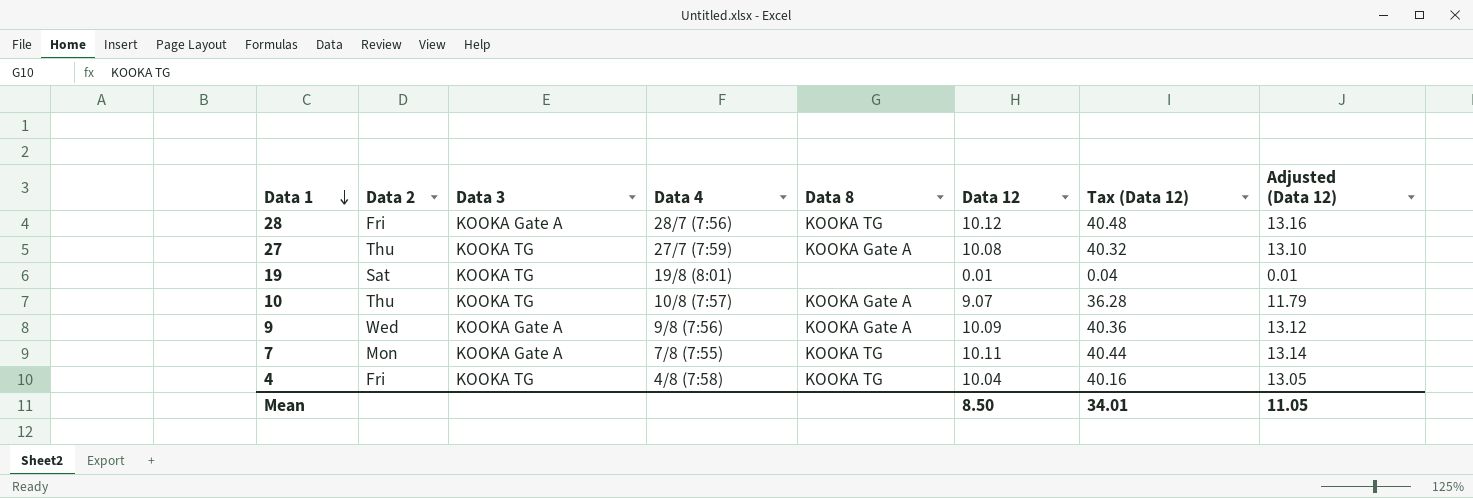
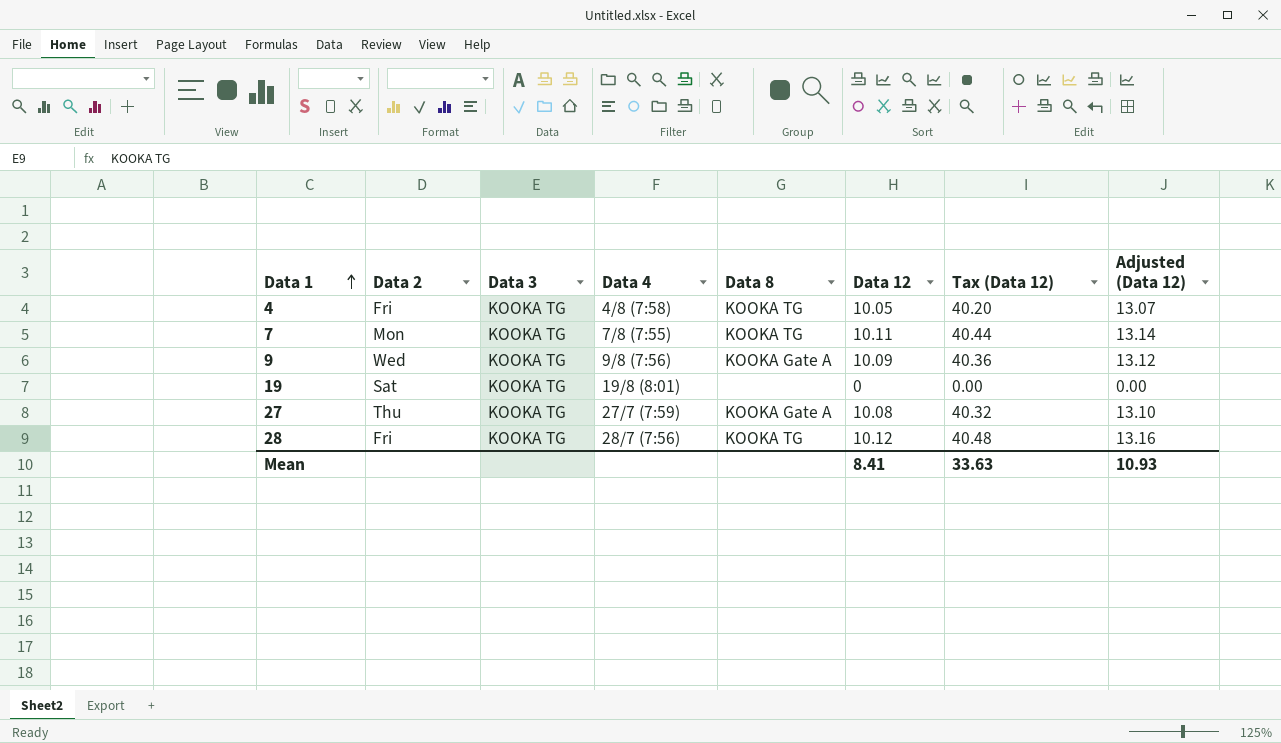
row order: Data 1 descending -> Data 1 ascending
row 10: Thu | KOOKA TG | 10/8 (7:57) | KOOKA Gate A | 9.07 | 36.28 | 11.79 -> none
4 | Data 12: 10.04 -> 10.05
4 | Tax (Data 12): 40.16 -> 40.20
4 | Adjusted (Data 12): 13.05 -> 13.07
7 | Data 3: KOOKA Gate A -> KOOKA TG
9 | Data 3: KOOKA Gate A -> KOOKA TG
19 | Data 12: 0.01 -> 0
19 | Tax (Data 12): 0.04 -> 0.00
19 | Adjusted (Data 12): 0.01 -> 0.00
28 | Data 3: KOOKA Gate A -> KOOKA TG
Mean | Data 12: 8.50 -> 8.41
Mean | Tax (Data 12): 34.01 -> 33.63
Mean | Adjusted (Data 12): 11.05 -> 10.93

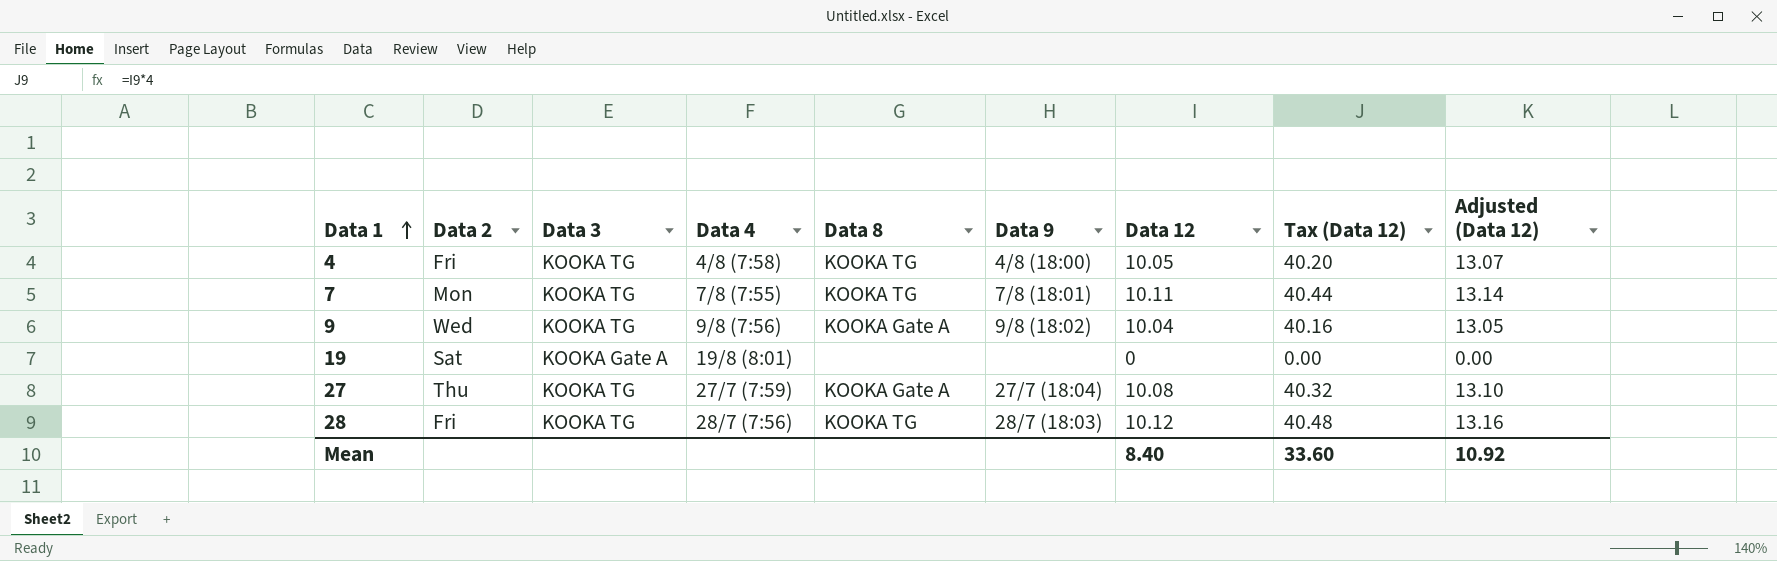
column Data 9 | position: none -> 6
9 | Data 12: 10.09 -> 10.04
9 | Tax (Data 12): 40.36 -> 40.16
9 | Adjusted (Data 12): 13.12 -> 13.05
19 | Data 3: KOOKA TG -> KOOKA Gate A
Mean | Data 12: 8.41 -> 8.40
Mean | Tax (Data 12): 33.63 -> 33.60
Mean | Adjusted (Data 12): 10.93 -> 10.92

